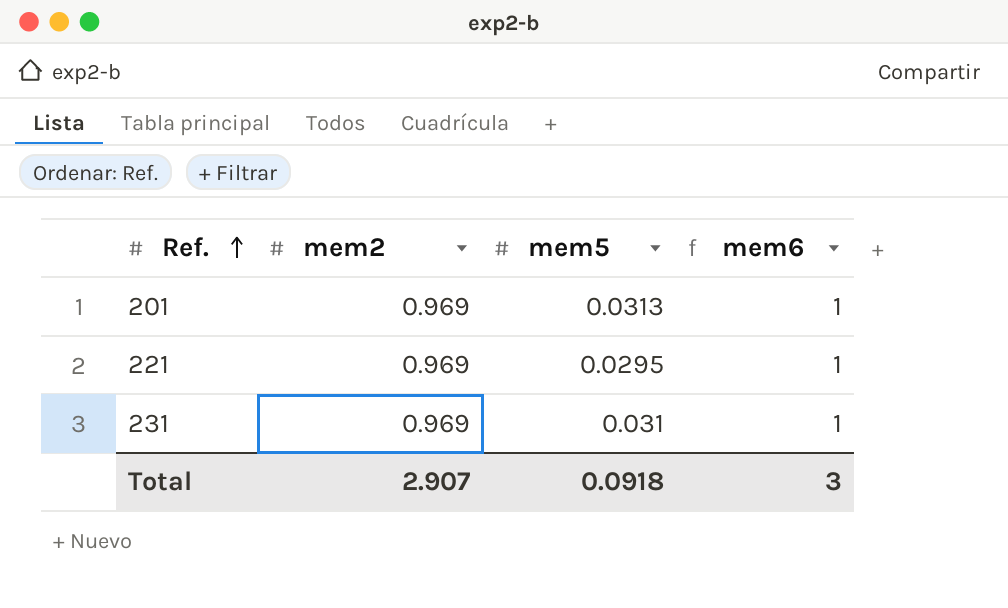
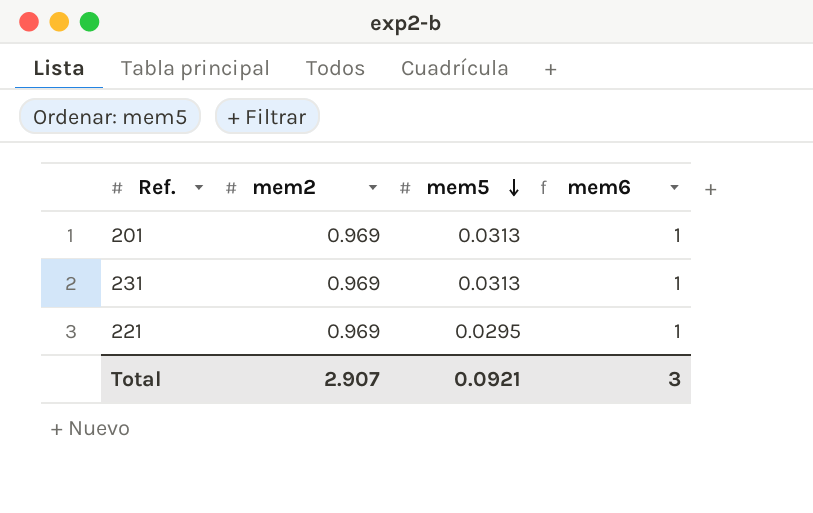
row order: Ref. ascending -> mem5 descending
231 | mem5: 0.031 -> 0.0313
Total | mem5: 0.0918 -> 0.0921

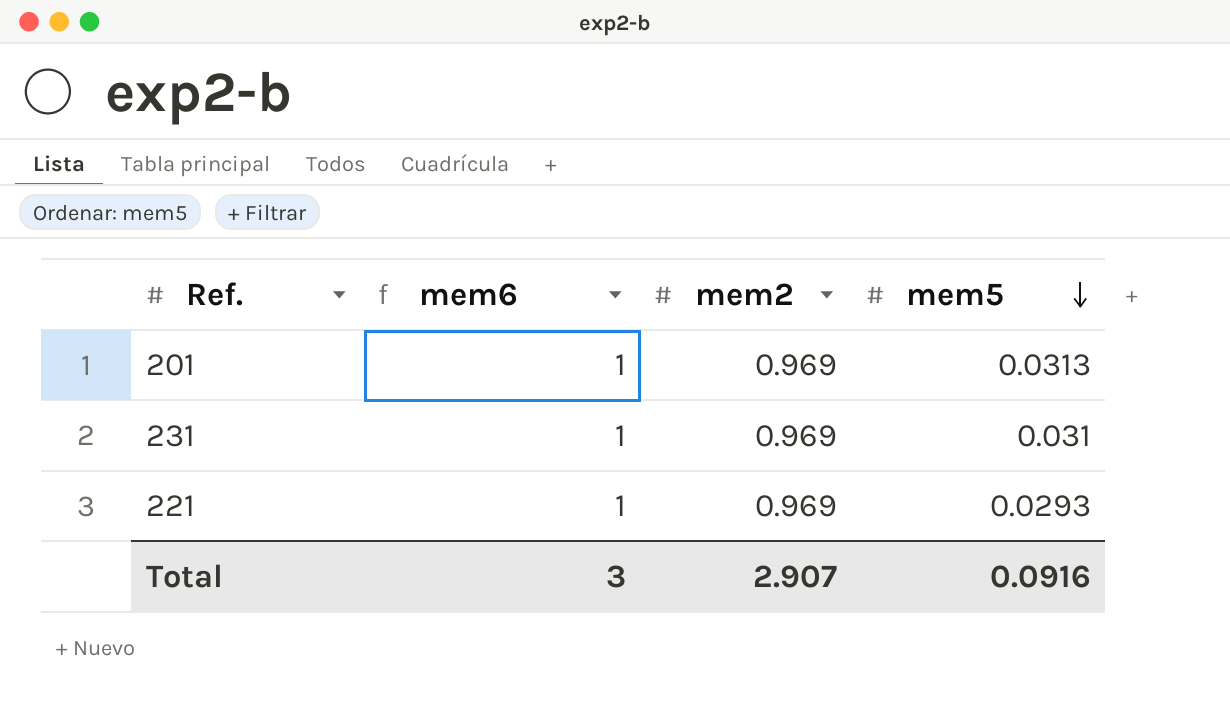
column mem6 | position: 4 -> 2
231 | mem5: 0.0313 -> 0.031
221 | mem5: 0.0295 -> 0.0293
Total | mem5: 0.0921 -> 0.0916

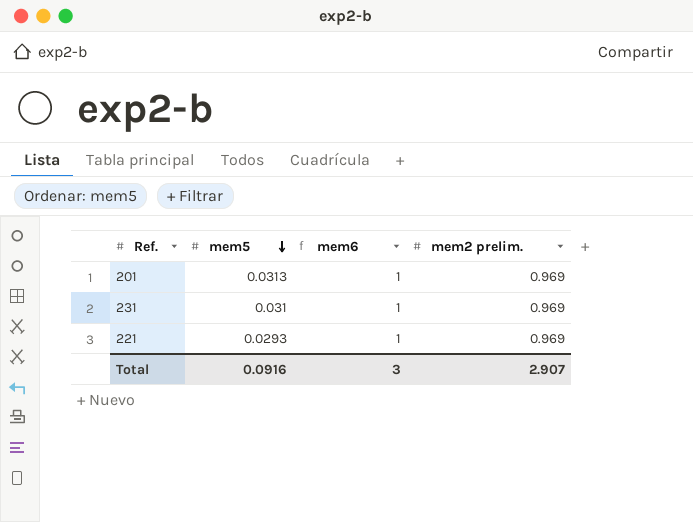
column mem5 | position: 4 -> 2
column name: mem2 -> mem2 prelim.

